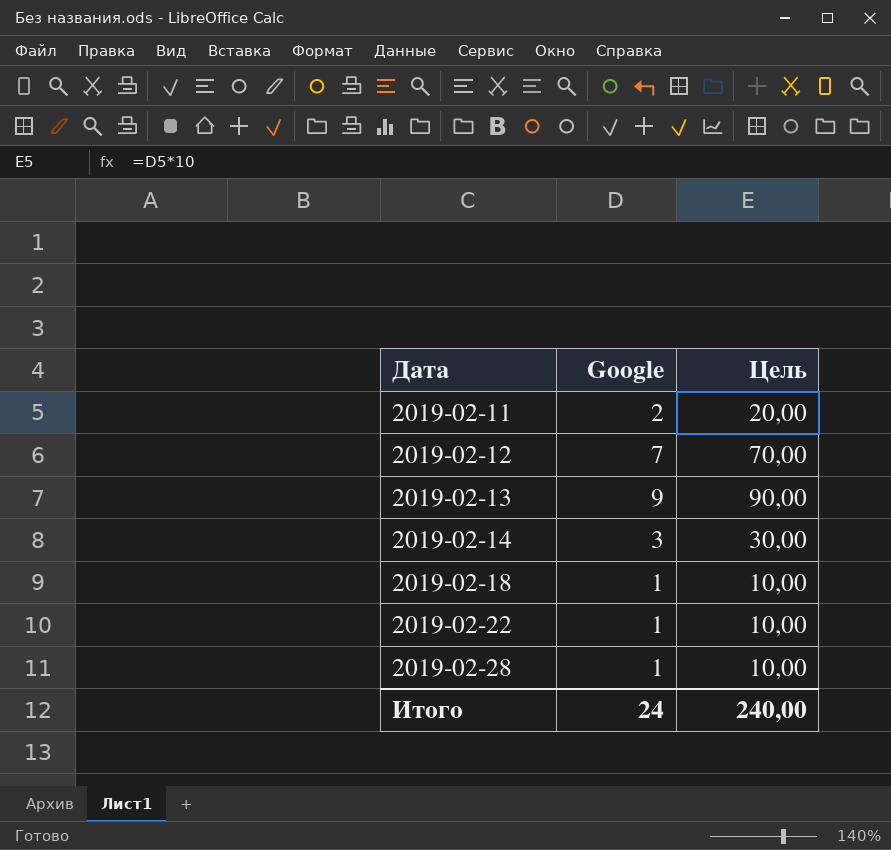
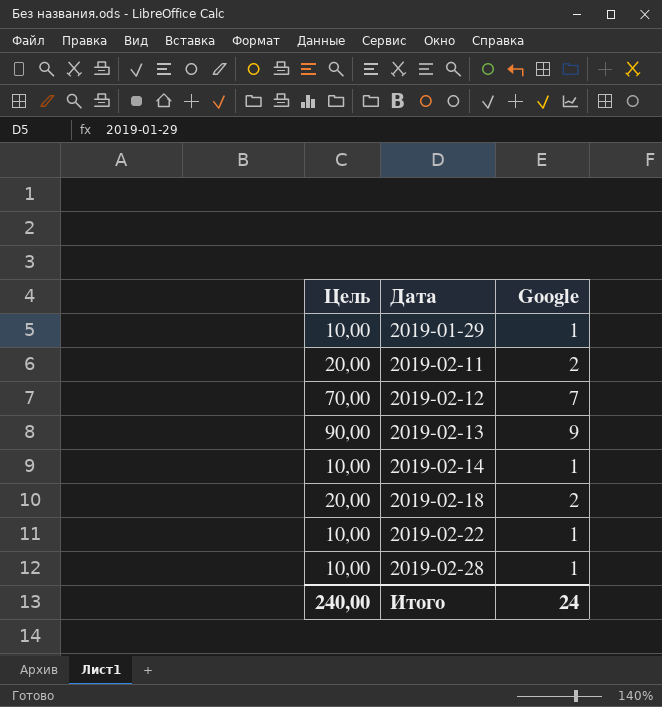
column Цель | position: 3 -> 1
row 2019-01-29: none -> 10,00 | 1
2019-02-14 | Цель: 30,00 -> 10,00
2019-02-14 | Google: 3 -> 1
2019-02-18 | Цель: 10,00 -> 20,00
2019-02-18 | Google: 1 -> 2

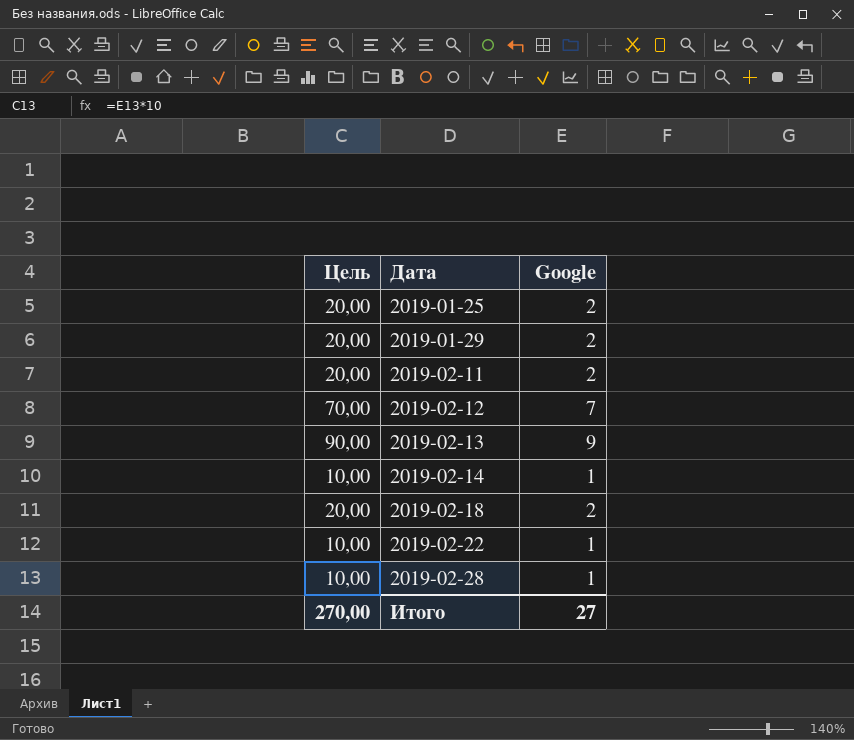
row 2019-01-25: none -> 20,00 | 2
2019-01-29 | Цель: 10,00 -> 20,00
2019-01-29 | Google: 1 -> 2
Итого | Цель: 240,00 -> 270,00
Итого | Google: 24 -> 27

